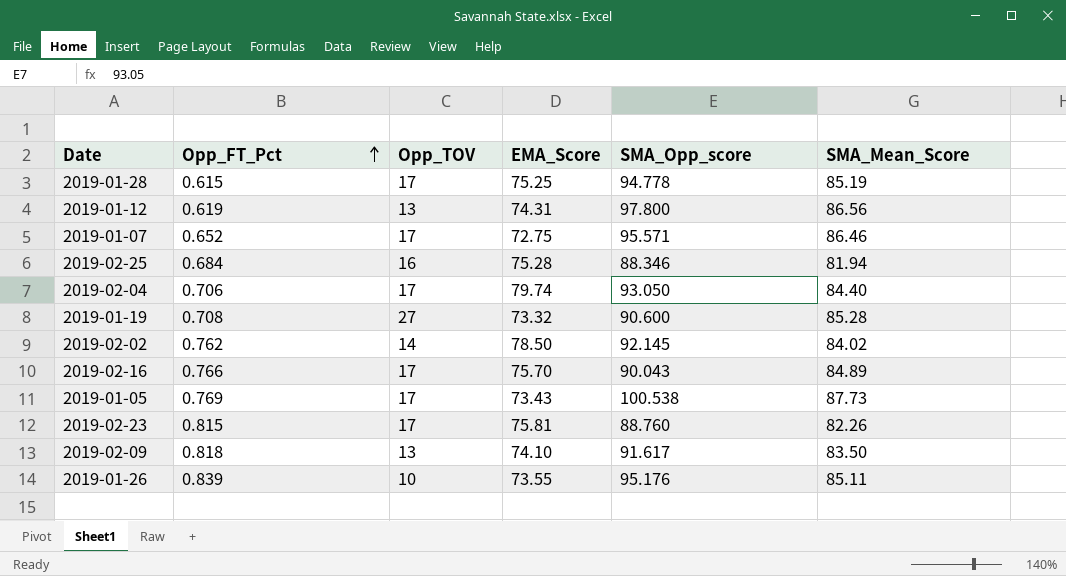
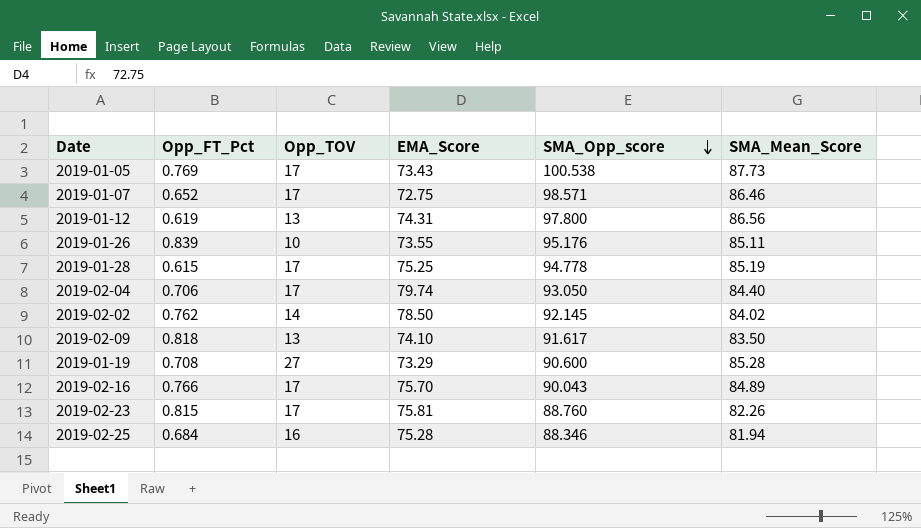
row order: Opp_FT_Pct ascending -> SMA_Opp_score descending
2019-01-07 | SMA_Opp_score: 95.571 -> 98.571
2019-01-19 | EMA_Score: 73.32 -> 73.29

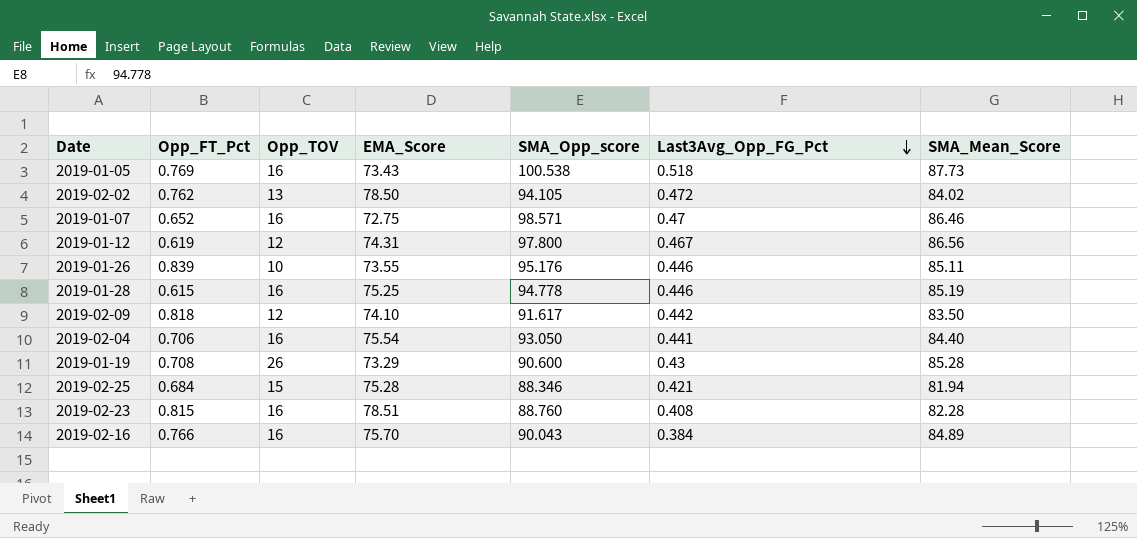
row order: SMA_Opp_score descending -> Last3Avg_Opp_FG_Pct descending
column Last3Avg_Opp_FG_Pct | position: none -> 6
2019-01-05 | Opp_TOV: 17 -> 16
2019-02-02 | Opp_TOV: 14 -> 13
2019-02-02 | SMA_Opp_score: 92.145 -> 94.105
2019-01-07 | Opp_TOV: 17 -> 16
2019-01-12 | Opp_TOV: 13 -> 12
2019-01-28 | Opp_TOV: 17 -> 16
2019-02-09 | Opp_TOV: 13 -> 12
2019-02-04 | Opp_TOV: 17 -> 16
2019-02-04 | EMA_Score: 79.74 -> 75.54
2019-01-19 | Opp_TOV: 27 -> 26
2019-02-25 | Opp_TOV: 16 -> 15
2019-02-23 | Opp_TOV: 17 -> 16
2019-02-23 | EMA_Score: 75.81 -> 78.51
2019-02-23 | SMA_Mean_Score: 82.26 -> 82.28
2019-02-16 | Opp_TOV: 17 -> 16

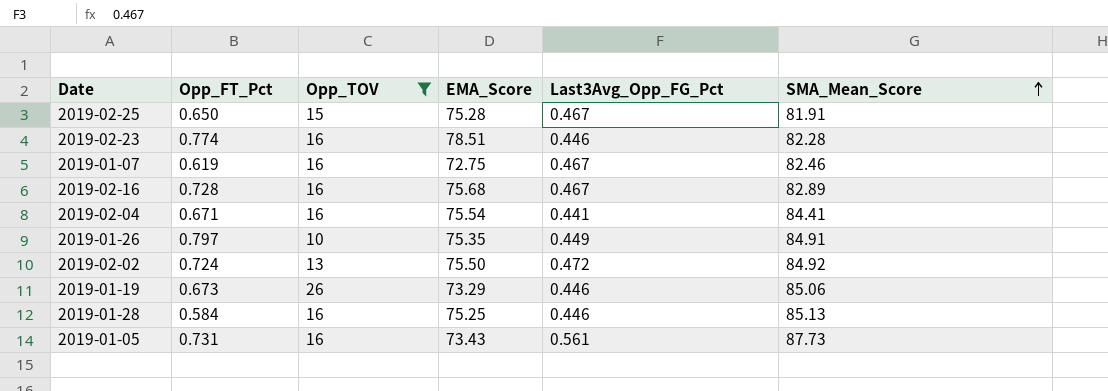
filter: none -> Opp_TOV != 12
row order: Last3Avg_Opp_FG_Pct descending -> SMA_Mean_Score ascending
column SMA_Opp_score | position: 5 -> none
2019-02-25 | Opp_FT_Pct: 0.684 -> 0.650
2019-02-25 | Last3Avg_Opp_FG_Pct: 0.421 -> 0.467
2019-02-25 | SMA_Mean_Score: 81.94 -> 81.91
2019-02-23 | Opp_FT_Pct: 0.815 -> 0.774
2019-02-23 | Last3Avg_Opp_FG_Pct: 0.408 -> 0.446
2019-01-07 | Opp_FT_Pct: 0.652 -> 0.619
2019-01-07 | Last3Avg_Opp_FG_Pct: 0.47 -> 0.467
2019-01-07 | SMA_Mean_Score: 86.46 -> 82.46
2019-02-16 | Opp_FT_Pct: 0.766 -> 0.728
2019-02-16 | EMA_Score: 75.70 -> 75.68
2019-02-16 | Last3Avg_Opp_FG_Pct: 0.384 -> 0.467
2019-02-16 | SMA_Mean_Score: 84.89 -> 82.89
2019-02-04 | Opp_FT_Pct: 0.706 -> 0.671
2019-02-04 | SMA_Mean_Score: 84.40 -> 84.41
2019-01-26 | Opp_FT_Pct: 0.839 -> 0.797
2019-01-26 | EMA_Score: 73.55 -> 75.35
2019-01-26 | Last3Avg_Opp_FG_Pct: 0.446 -> 0.449
2019-01-26 | SMA_Mean_Score: 85.11 -> 84.91
2019-02-02 | Opp_FT_Pct: 0.762 -> 0.724
2019-02-02 | EMA_Score: 78.50 -> 75.50
2019-02-02 | SMA_Mean_Score: 84.02 -> 84.92
2019-01-19 | Opp_FT_Pct: 0.708 -> 0.673
2019-01-19 | Last3Avg_Opp_FG_Pct: 0.43 -> 0.446
2019-01-19 | SMA_Mean_Score: 85.28 -> 85.06
2019-01-28 | Opp_FT_Pct: 0.615 -> 0.584
2019-01-28 | SMA_Mean_Score: 85.19 -> 85.13
2019-01-05 | Opp_FT_Pct: 0.769 -> 0.731
2019-01-05 | Last3Avg_Opp_FG_Pct: 0.518 -> 0.561

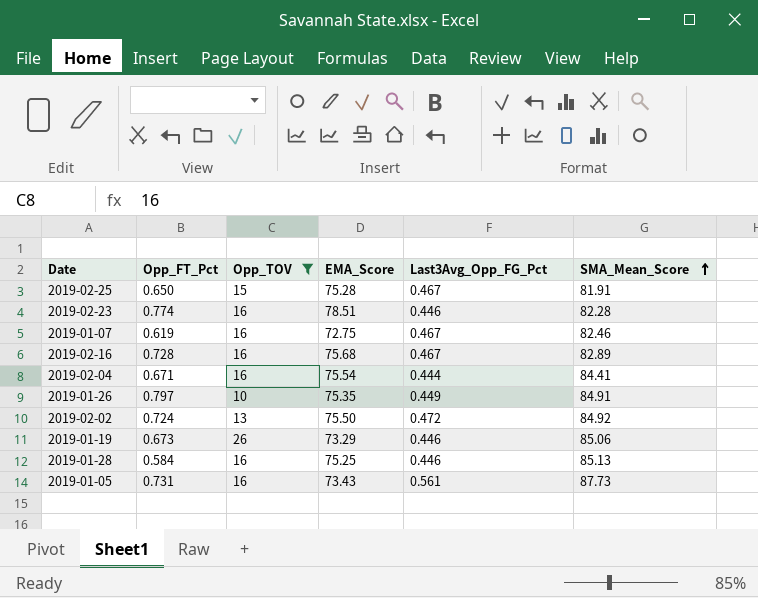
2019-02-04 | Last3Avg_Opp_FG_Pct: 0.441 -> 0.444

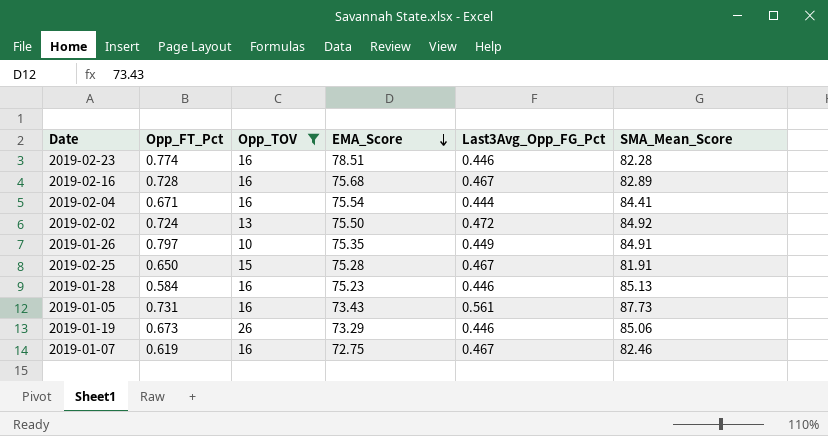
row order: SMA_Mean_Score ascending -> EMA_Score descending
2019-01-28 | EMA_Score: 75.25 -> 75.23

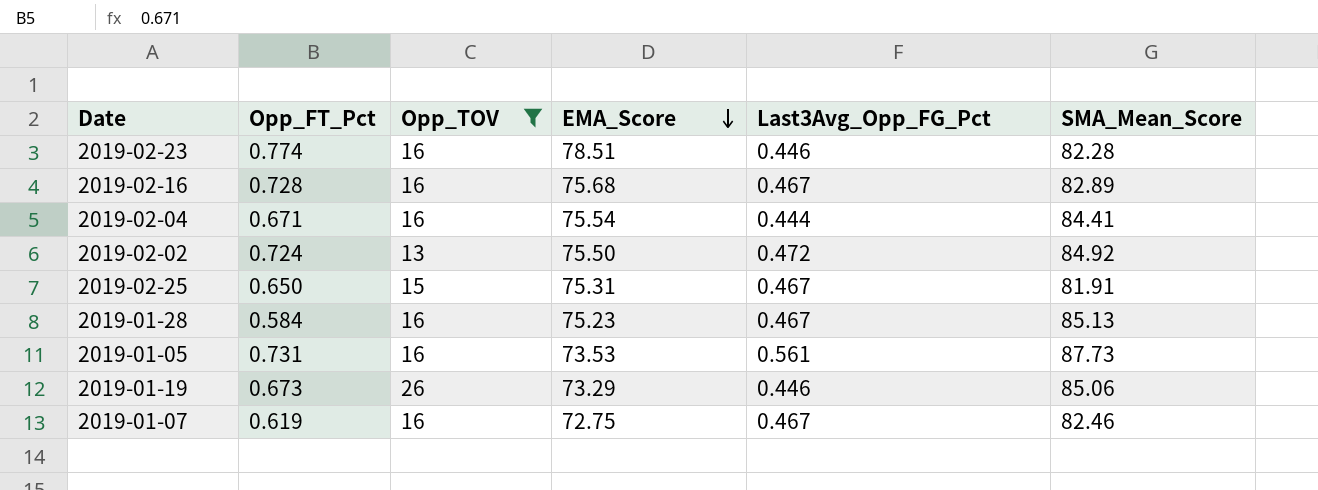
row 2019-01-26: 0.797 | 10 | 75.35 | 0.449 | 84.91 -> none
2019-02-25 | EMA_Score: 75.28 -> 75.31
2019-01-28 | Last3Avg_Opp_FG_Pct: 0.446 -> 0.467
2019-01-05 | EMA_Score: 73.43 -> 73.53

